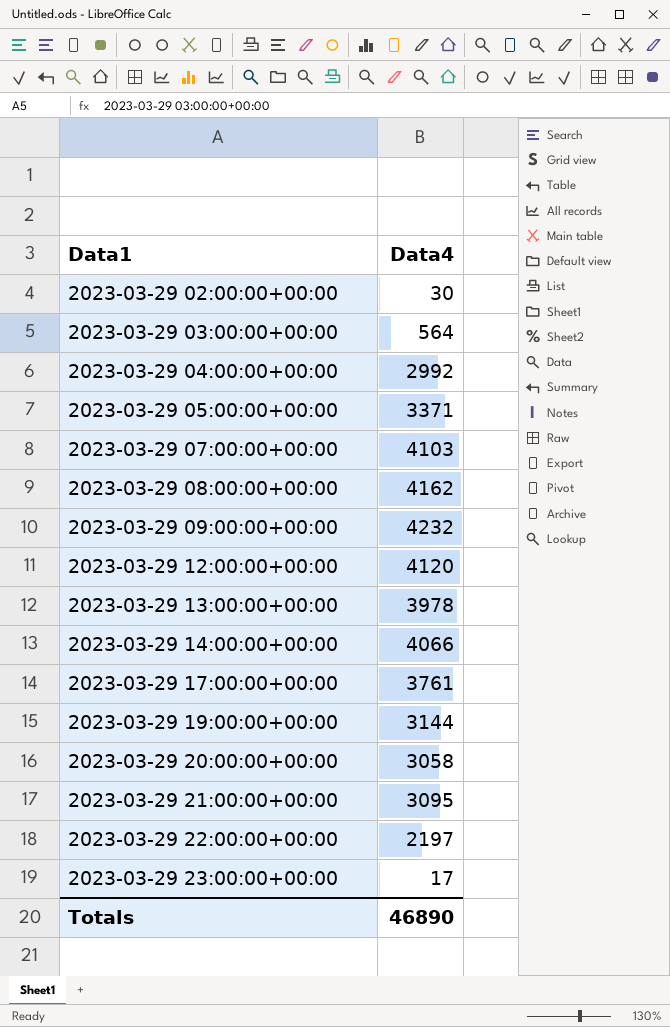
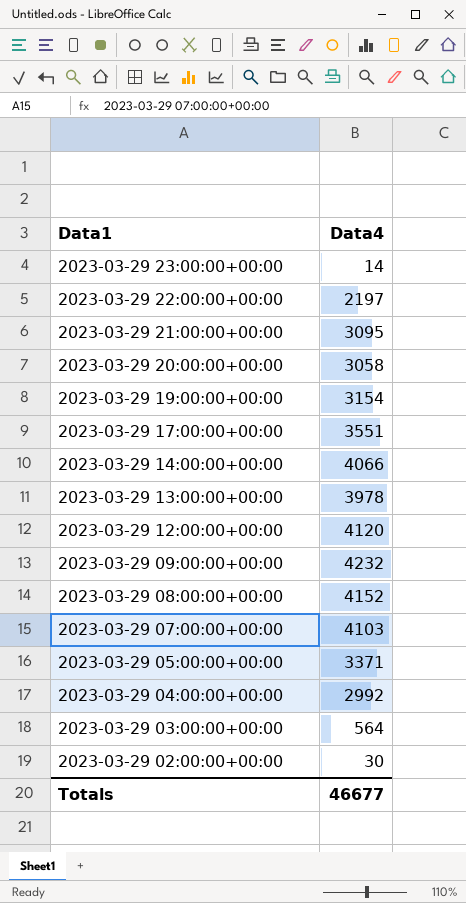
row order: Data1 ascending -> Data1 descending
2023-03-29 23:00:00+00:00 | Data4: 17 -> 14
2023-03-29 19:00:00+00:00 | Data4: 3144 -> 3154
2023-03-29 17:00:00+00:00 | Data4: 3761 -> 3551
2023-03-29 08:00:00+00:00 | Data4: 4162 -> 4152
Totals | Data4: 46890 -> 46677

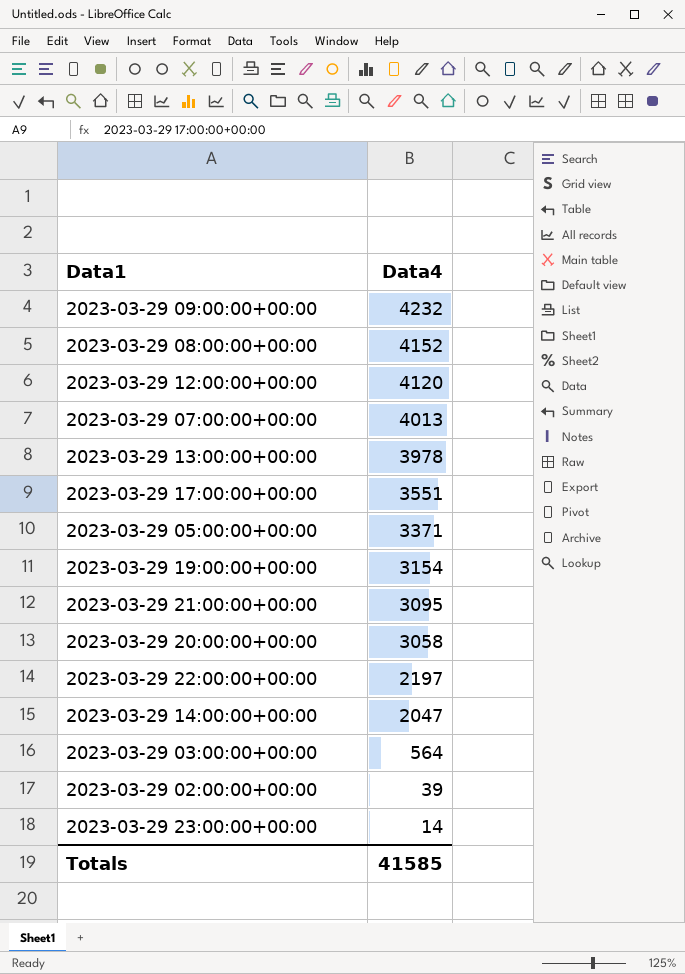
row order: Data1 descending -> Data4 descending
row 2023-03-29 04:00:00+00:00: 2992 -> none
2023-03-29 07:00:00+00:00 | Data4: 4103 -> 4013
2023-03-29 14:00:00+00:00 | Data4: 4066 -> 2047
2023-03-29 02:00:00+00:00 | Data4: 30 -> 39
Totals | Data4: 46677 -> 41585

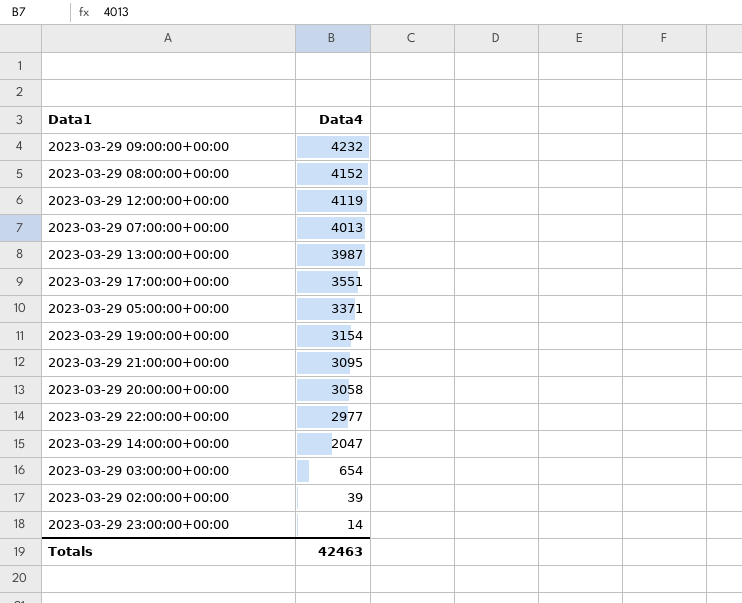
2023-03-29 12:00:00+00:00 | Data4: 4120 -> 4119
2023-03-29 13:00:00+00:00 | Data4: 3978 -> 3987
2023-03-29 22:00:00+00:00 | Data4: 2197 -> 2977
2023-03-29 03:00:00+00:00 | Data4: 564 -> 654
Totals | Data4: 41585 -> 42463

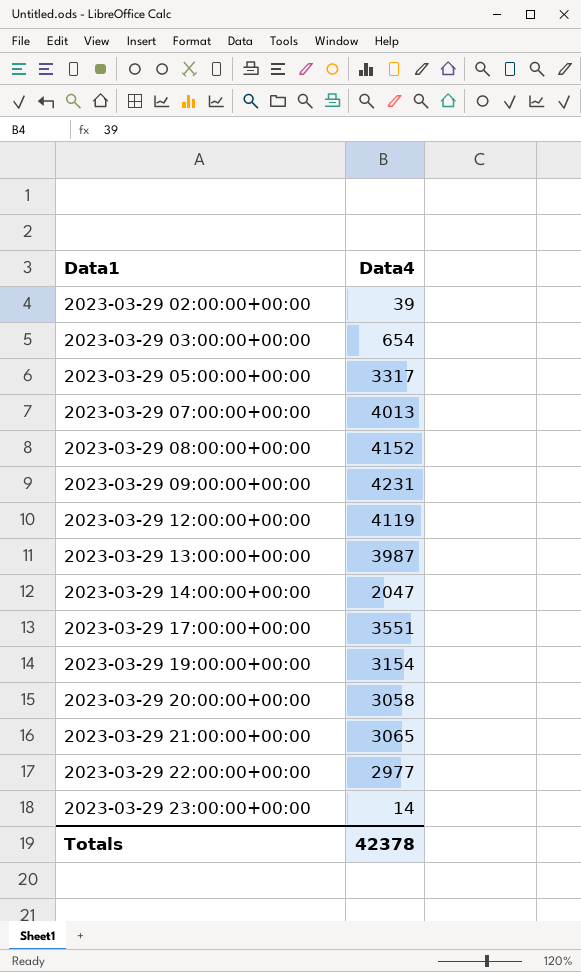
row order: Data4 descending -> Data1 ascending
2023-03-29 05:00:00+00:00 | Data4: 3371 -> 3317
2023-03-29 09:00:00+00:00 | Data4: 4232 -> 4231
2023-03-29 21:00:00+00:00 | Data4: 3095 -> 3065
Totals | Data4: 42463 -> 42378

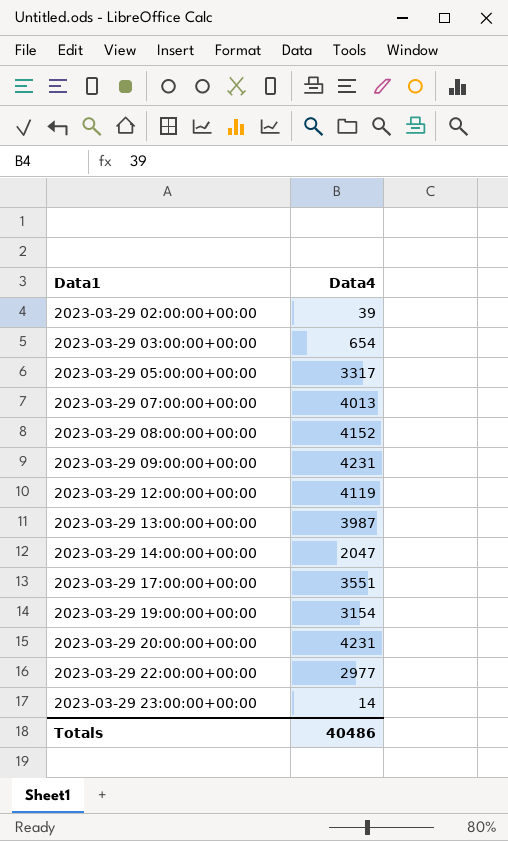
row 2023-03-29 21:00:00+00:00: 3065 -> none
2023-03-29 20:00:00+00:00 | Data4: 3058 -> 4231
Totals | Data4: 42378 -> 40486

